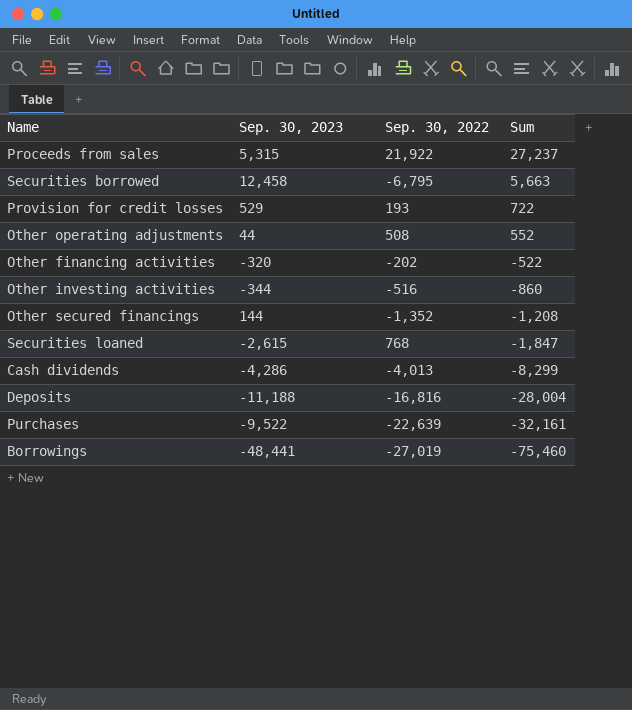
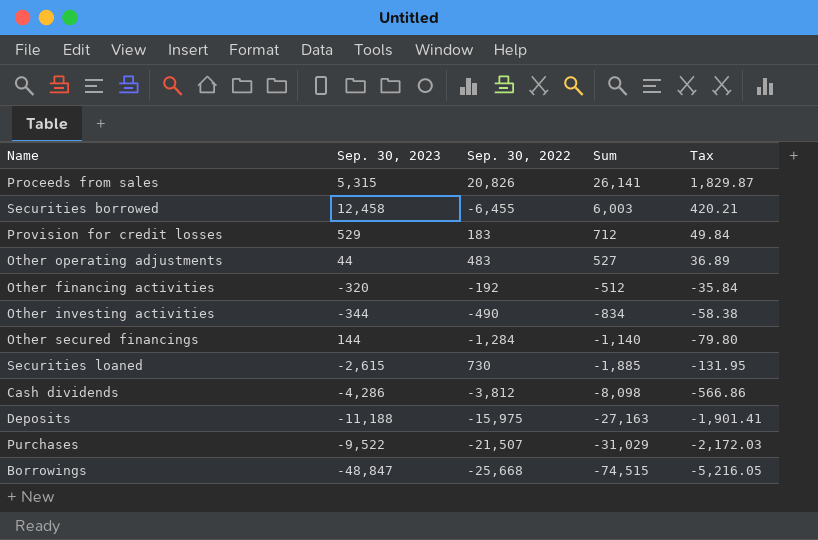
column Tax | formula: none -> [Sum] * 0.07
Proceeds from sales | Sep. 30, 2022: 21,922 -> 20,826
Proceeds from sales | Sum: 27,237 -> 26,141
Securities borrowed | Sep. 30, 2022: -6,795 -> -6,455
Securities borrowed | Sum: 5,663 -> 6,003
Provision for credit losses | Sep. 30, 2022: 193 -> 183
Provision for credit losses | Sum: 722 -> 712
Other operating adjustments | Sep. 30, 2022: 508 -> 483
Other operating adjustments | Sum: 552 -> 527
Other financing activities | Sep. 30, 2022: -202 -> -192
Other financing activities | Sum: -522 -> -512
Other investing activities | Sep. 30, 2022: -516 -> -490
Other investing activities | Sum: -860 -> -834
Other secured financings | Sep. 30, 2022: -1,352 -> -1,284
Other secured financings | Sum: -1,208 -> -1,140
Securities loaned | Sep. 30, 2022: 768 -> 730
Securities loaned | Sum: -1,847 -> -1,885
Cash dividends | Sep. 30, 2022: -4,013 -> -3,812
Cash dividends | Sum: -8,299 -> -8,098
Deposits | Sep. 30, 2022: -16,816 -> -15,975
Deposits | Sum: -28,004 -> -27,163
Purchases | Sep. 30, 2022: -22,639 -> -21,507
Purchases | Sum: -32,161 -> -31,029
Borrowings | Sep. 30, 2023: -48,441 -> -48,847
Borrowings | Sep. 30, 2022: -27,019 -> -25,668
Borrowings | Sum: -75,460 -> -74,515

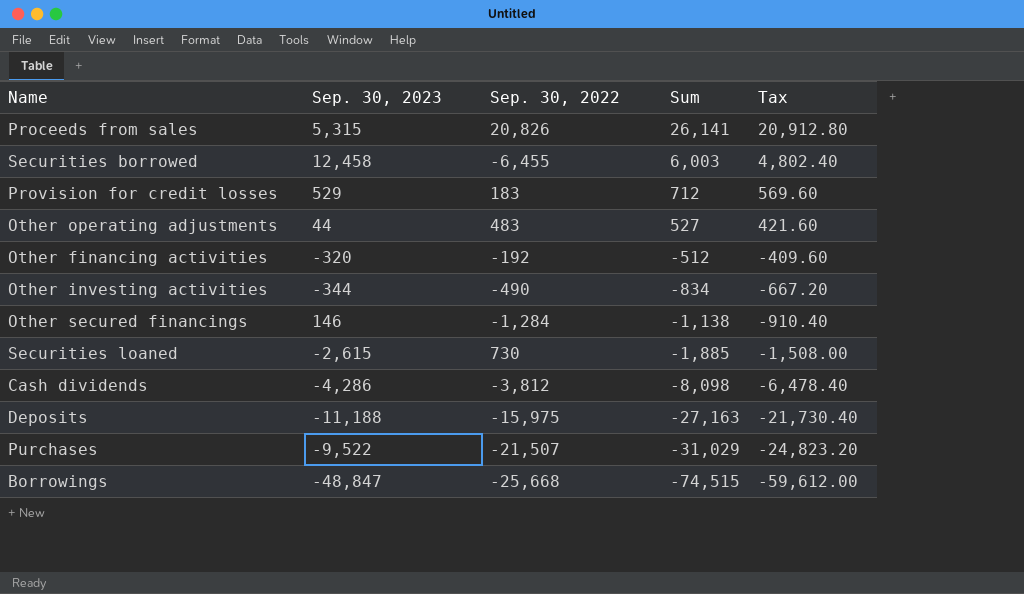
column Tax | formula: [Sum] * 0.07 -> [Sum] * 0.8
Other secured financings | Sep. 30, 2023: 144 -> 146
Other secured financings | Sum: -1,140 -> -1,138

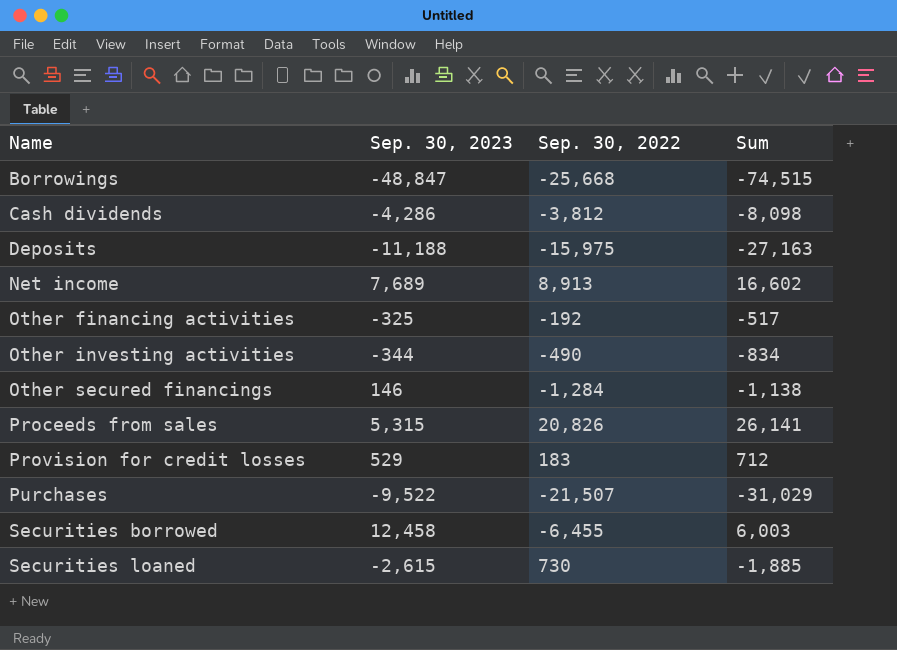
row order: Sum descending -> Name ascending
column Tax | formula: [Sum] * 0.8 -> none
row Other operating adjustments: 44 | 483 | 527 | 421.60 -> none
row Net income: none -> 7,689 | 8,913 | 16,602
Other financing activities | Sep. 30, 2023: -320 -> -325
Other financing activities | Sum: -512 -> -517

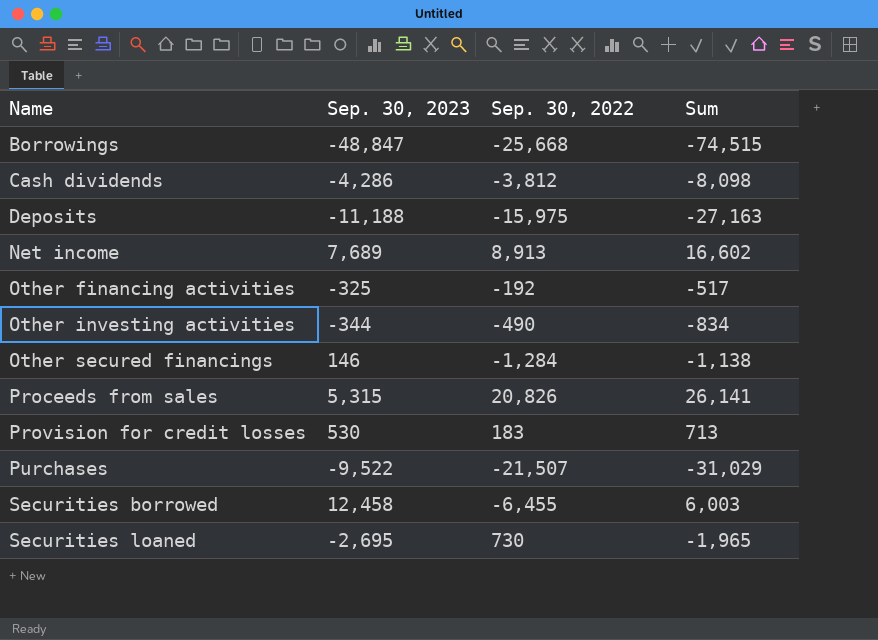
Provision for credit losses | Sep. 30, 2023: 529 -> 530
Provision for credit losses | Sum: 712 -> 713
Securities loaned | Sep. 30, 2023: -2,615 -> -2,695
Securities loaned | Sum: -1,885 -> -1,965

